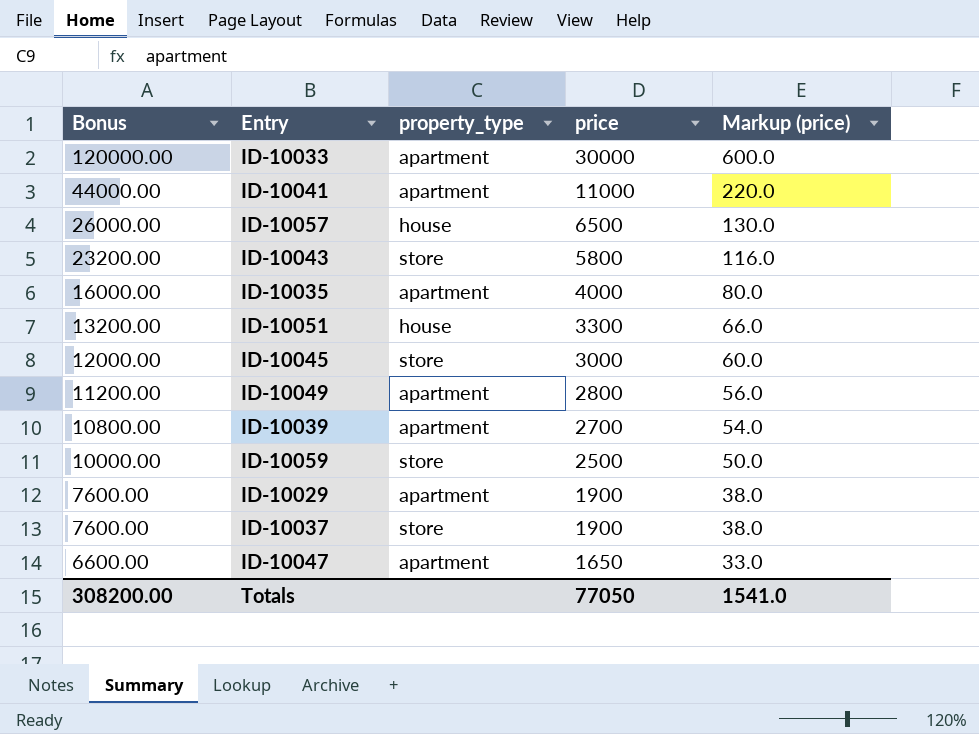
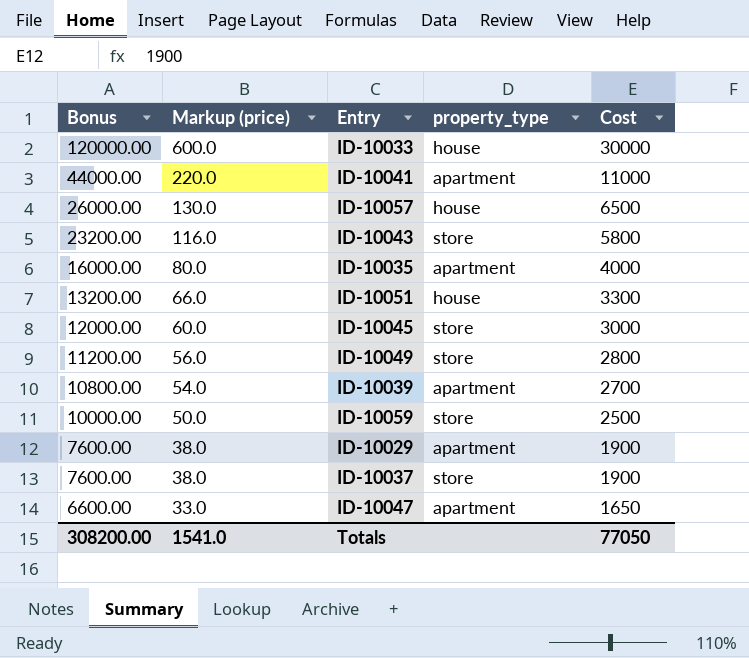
column Markup (price) | position: 5 -> 2
column name: price -> Cost
ID-10033 | property_type: apartment -> house
ID-10049 | property_type: apartment -> store

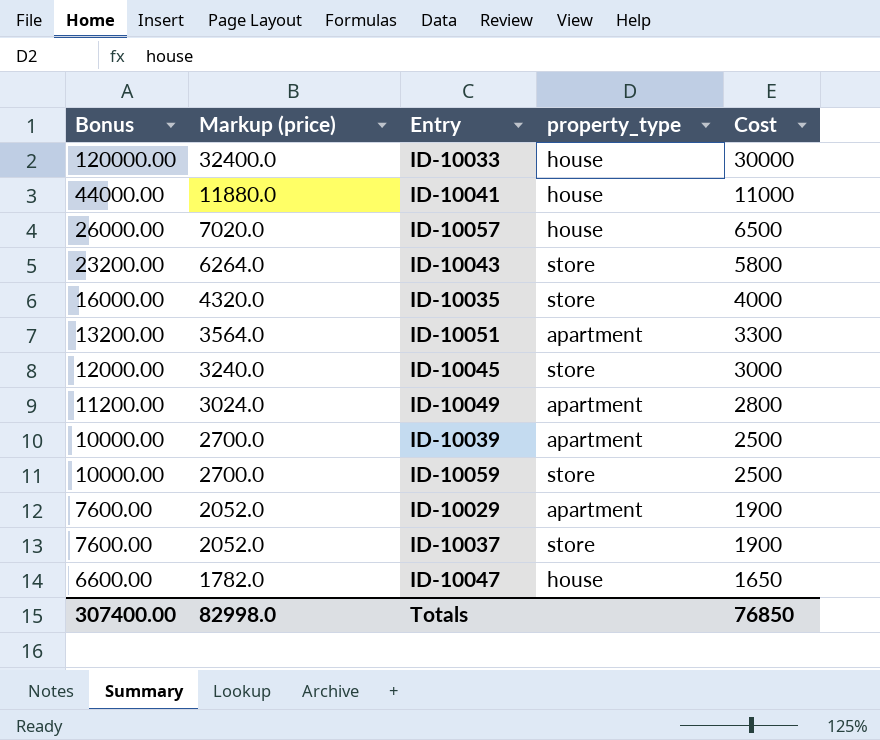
column Markup (price) | formula: [Cost] * 0.02 -> [Cost] * 1.08
ID-10041 | property_type: apartment -> house
ID-10035 | property_type: apartment -> store
ID-10051 | property_type: house -> apartment
ID-10049 | property_type: store -> apartment
ID-10039 | Bonus: 10800.00 -> 10000.00
ID-10039 | Cost: 2700 -> 2500
ID-10047 | property_type: apartment -> house
Totals | Bonus: 308200.00 -> 307400.00
Totals | Markup (price): 1541.0 -> 82998.0
Totals | Cost: 77050 -> 76850

